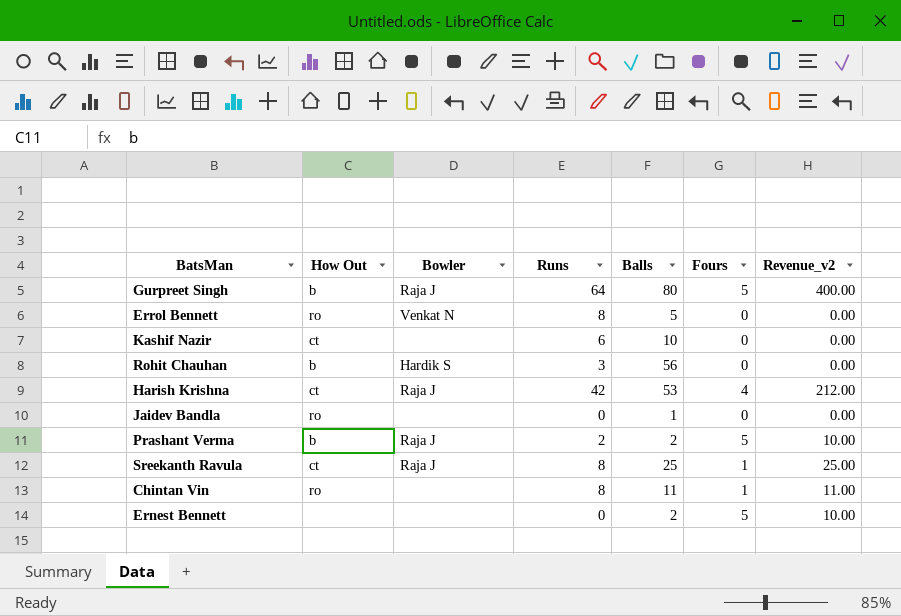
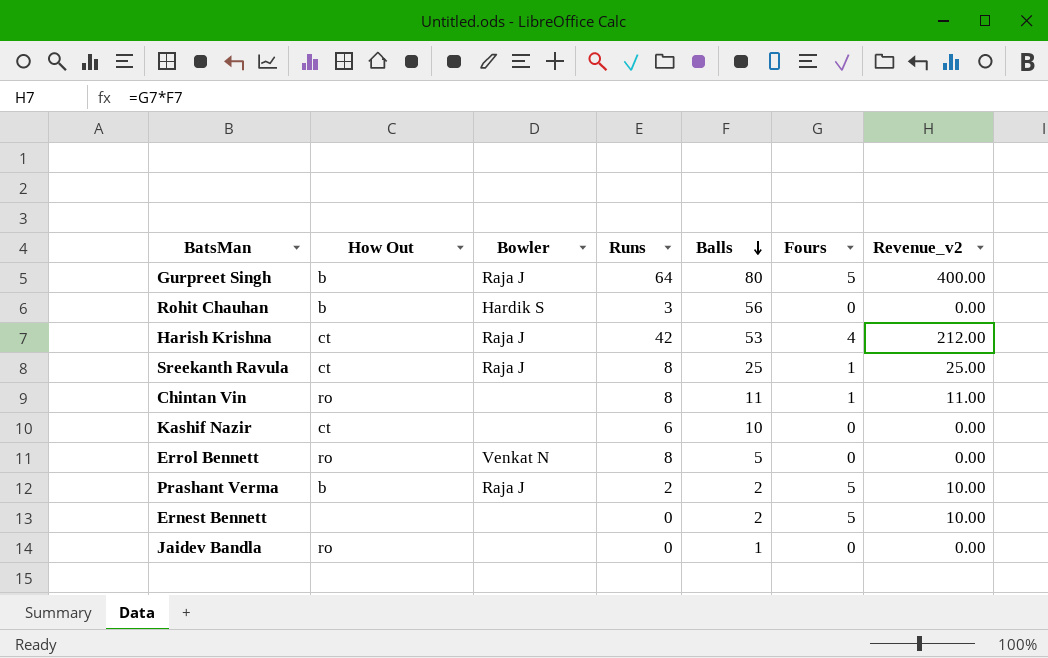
row order: none -> Balls descending

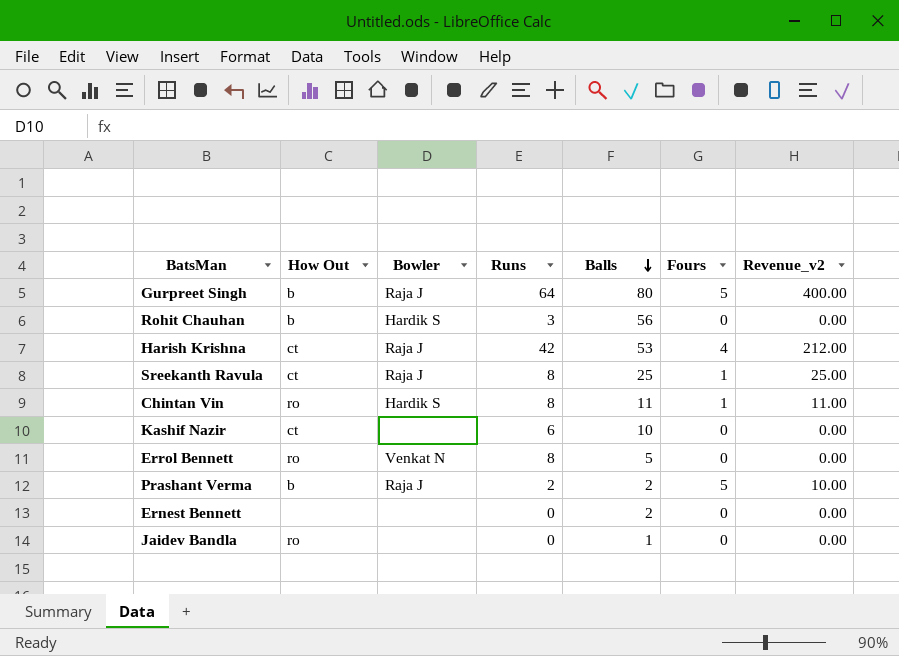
Chintan Vin | Bowler: none -> Hardik S
Ernest Bennett | Fours: 5 -> 0
Ernest Bennett | Revenue_v2: 10.00 -> 0.00

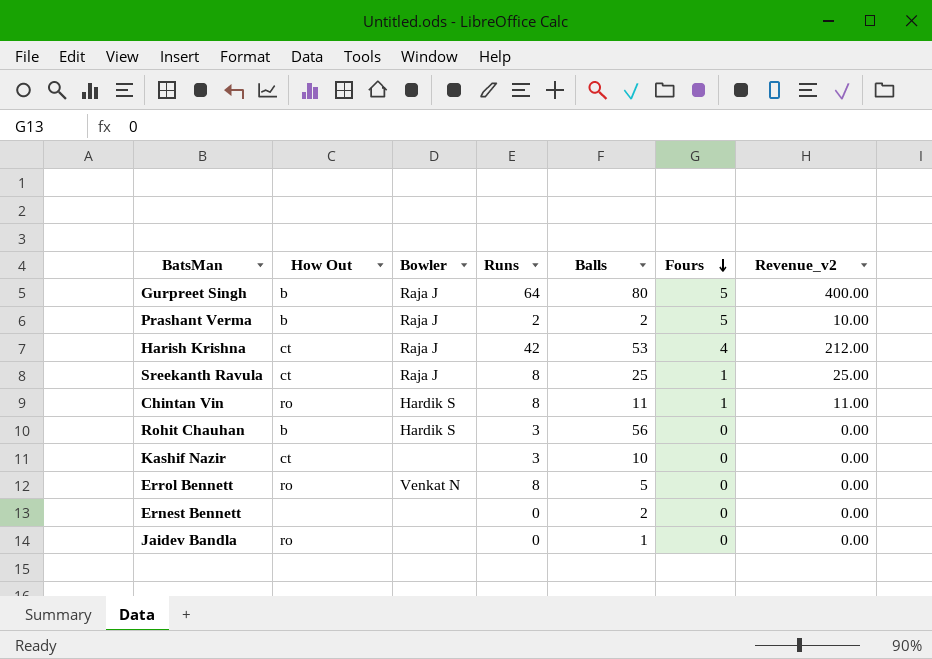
row order: Balls descending -> Fours descending
Kashif Nazir | Runs: 6 -> 3

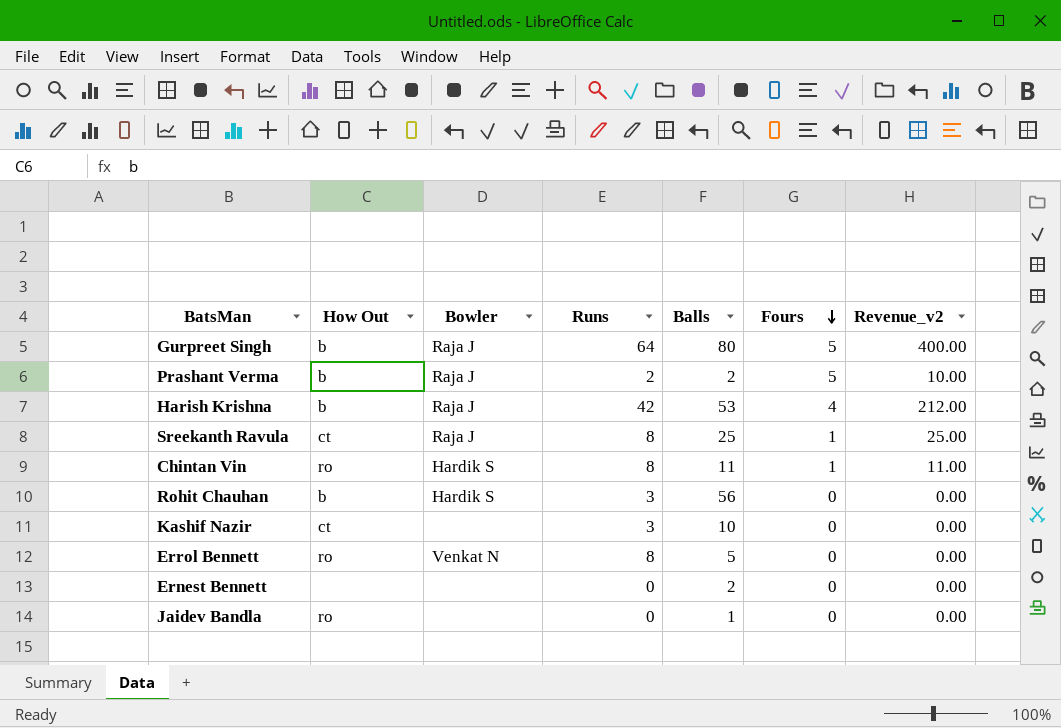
Harish Krishna | How Out: ct -> b

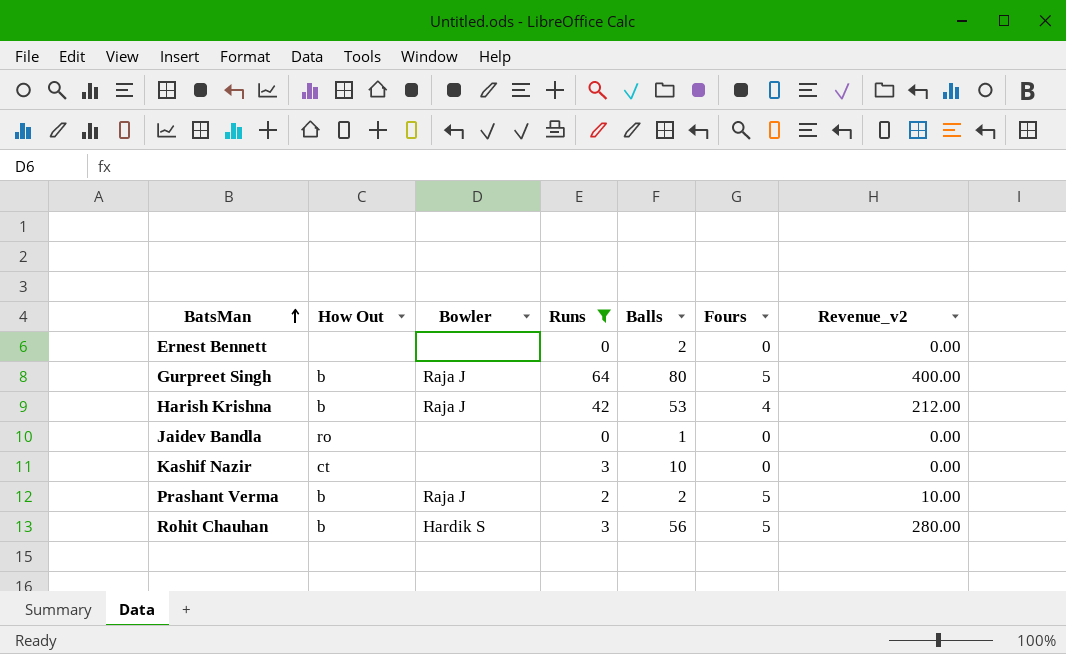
filter: none -> Runs != 8
row order: Fours descending -> BatsMan ascending
Rohit Chauhan | Fours: 0 -> 5
Rohit Chauhan | Revenue_v2: 0.00 -> 280.00

